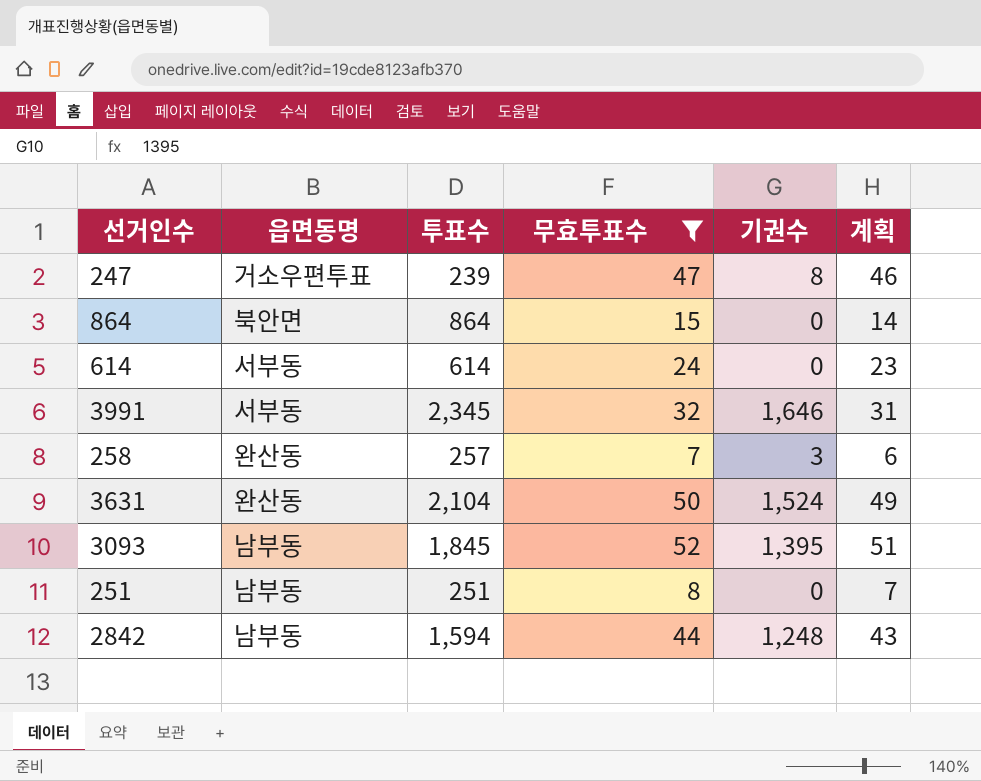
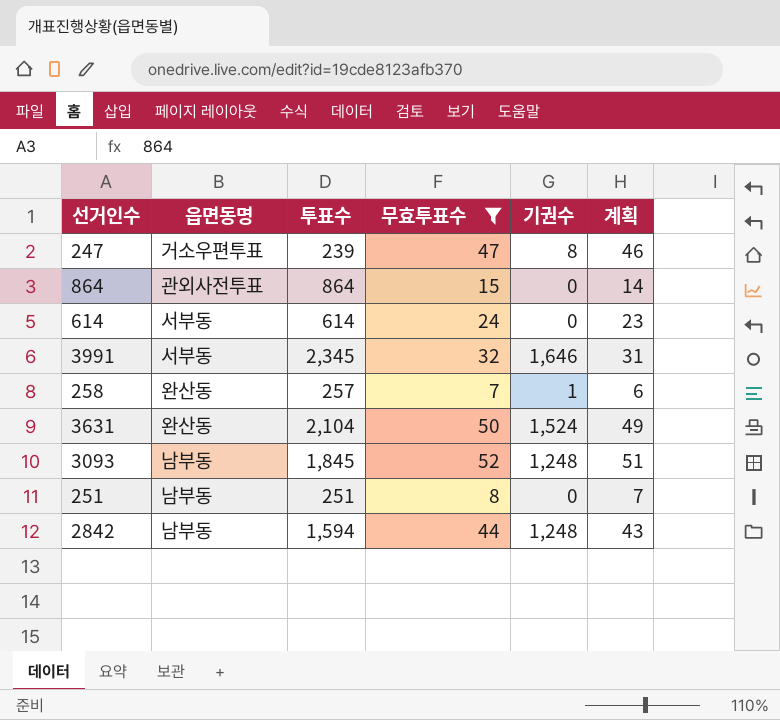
864 | 읍면동명: 북안면 -> 관외사전투표
258 | 기권수: 3 -> 1
3093 | 기권수: 1,395 -> 1,248

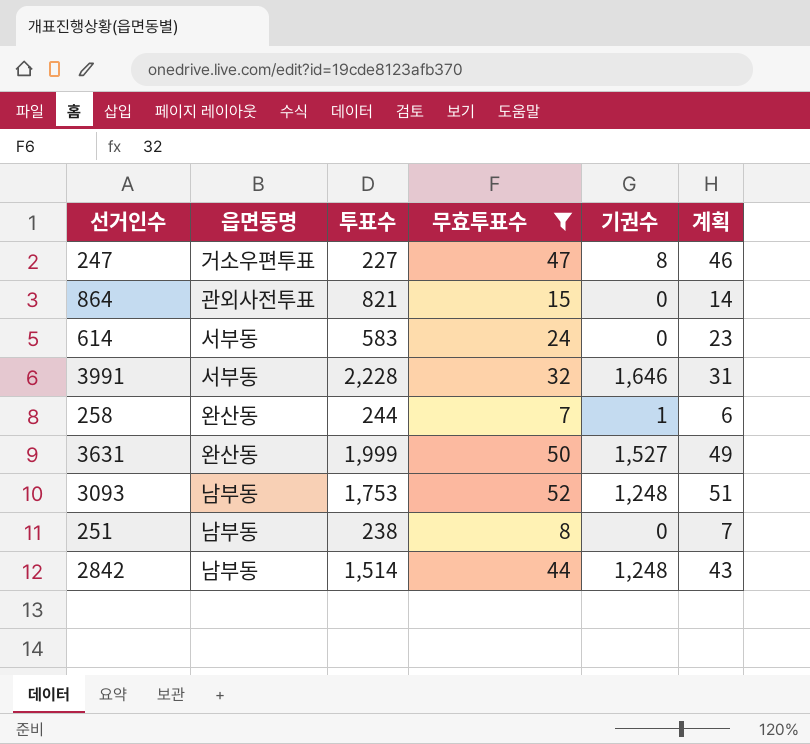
247 | 투표수: 239 -> 227
864 | 투표수: 864 -> 821
614 | 투표수: 614 -> 583
3991 | 투표수: 2,345 -> 2,228
258 | 투표수: 257 -> 244
3631 | 투표수: 2,104 -> 1,999
3631 | 기권수: 1,524 -> 1,527
3093 | 투표수: 1,845 -> 1,753
251 | 투표수: 251 -> 238
2842 | 투표수: 1,594 -> 1,514

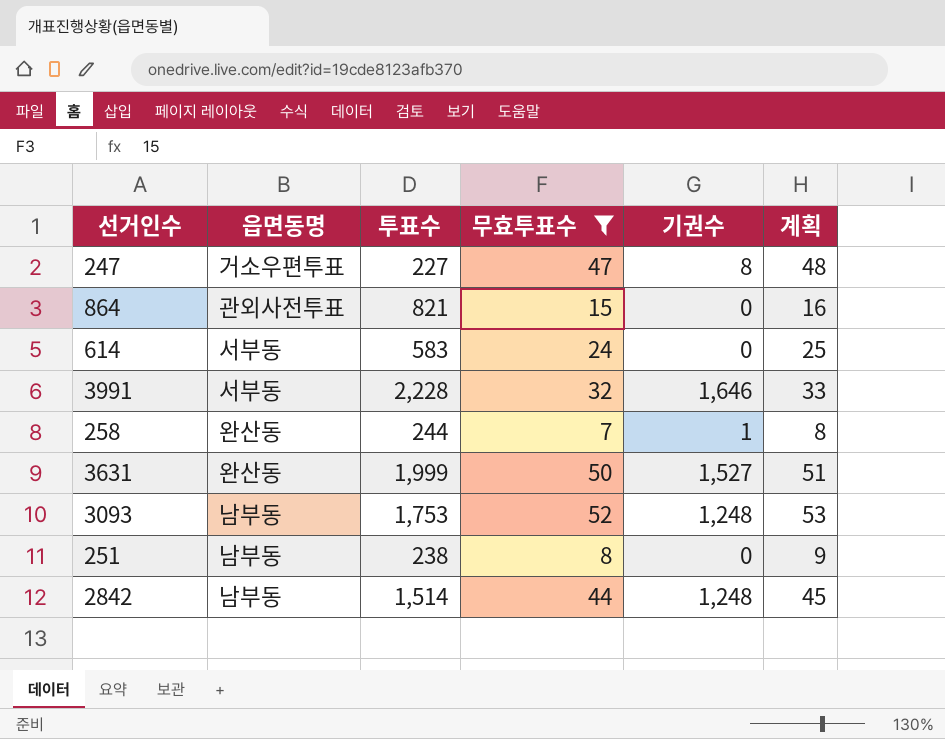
column 계획 | formula: [무효투표수] - 1 -> [무효투표수] + 1

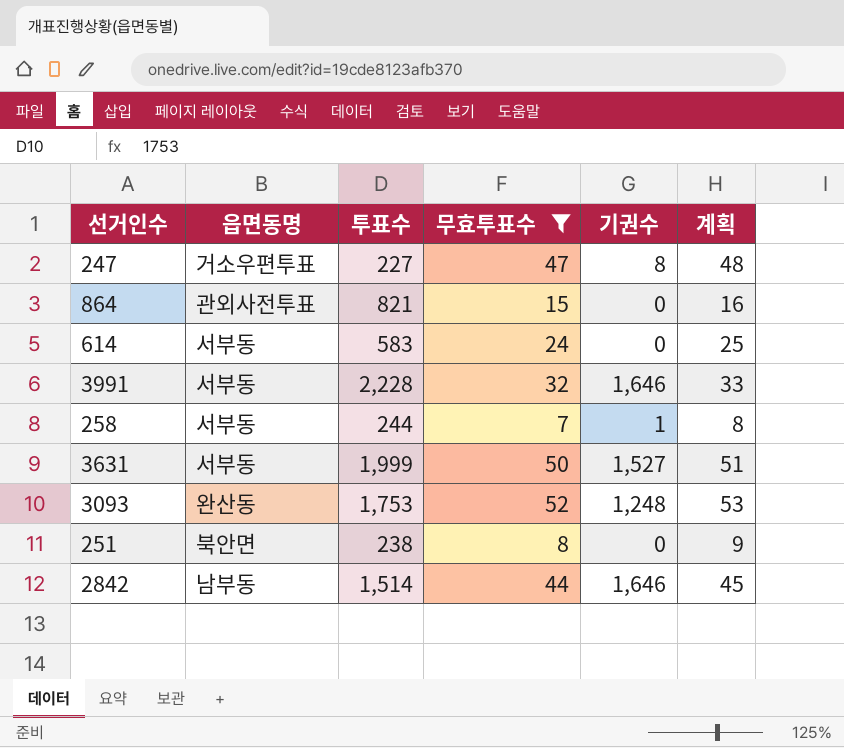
258 | 읍면동명: 완산동 -> 서부동
3631 | 읍면동명: 완산동 -> 서부동
3093 | 읍면동명: 남부동 -> 완산동
251 | 읍면동명: 남부동 -> 북안면
2842 | 기권수: 1,248 -> 1,646

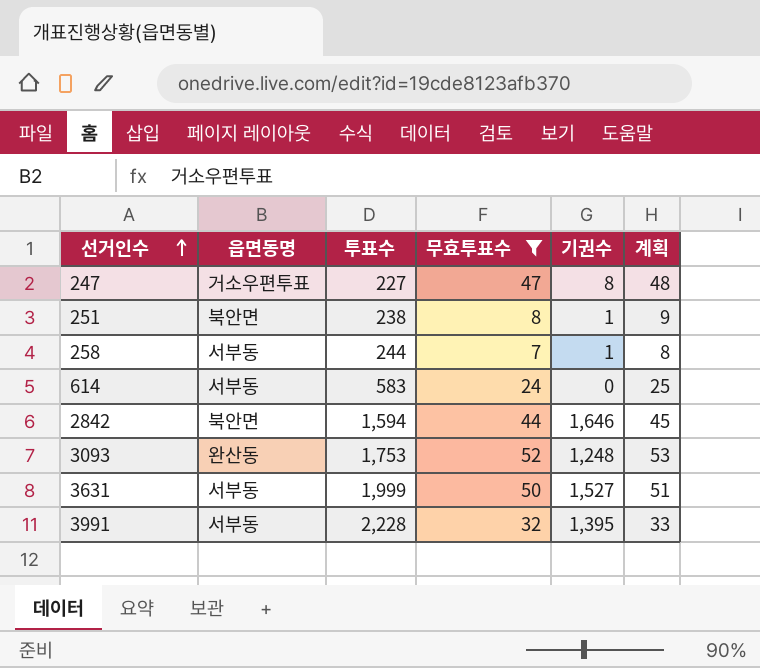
row order: none -> 선거인수 ascending
row 864: 관외사전투표 | 821 | 15 | 0 | 16 -> none
251 | 기권수: 0 -> 1
2842 | 읍면동명: 남부동 -> 북안면
2842 | 투표수: 1,514 -> 1,594
3991 | 기권수: 1,646 -> 1,395

